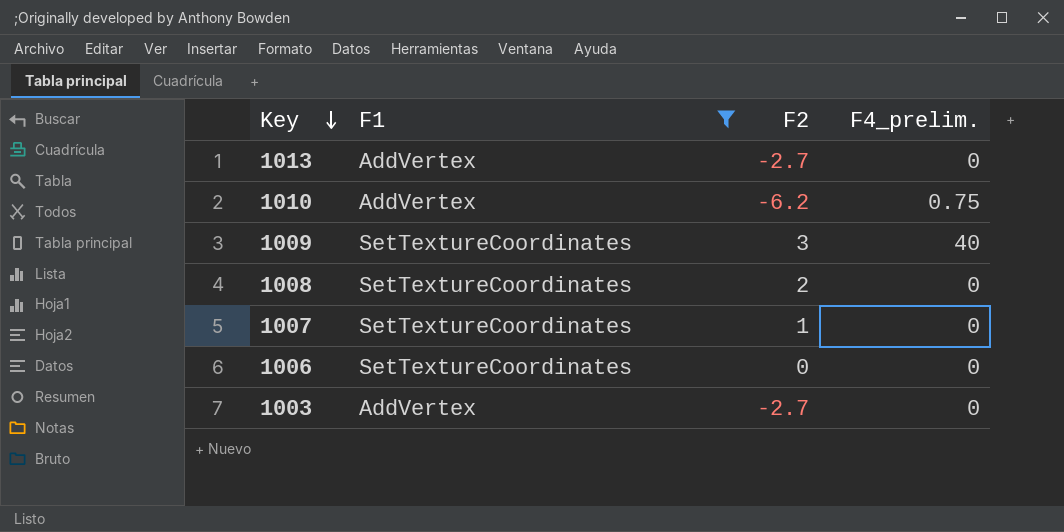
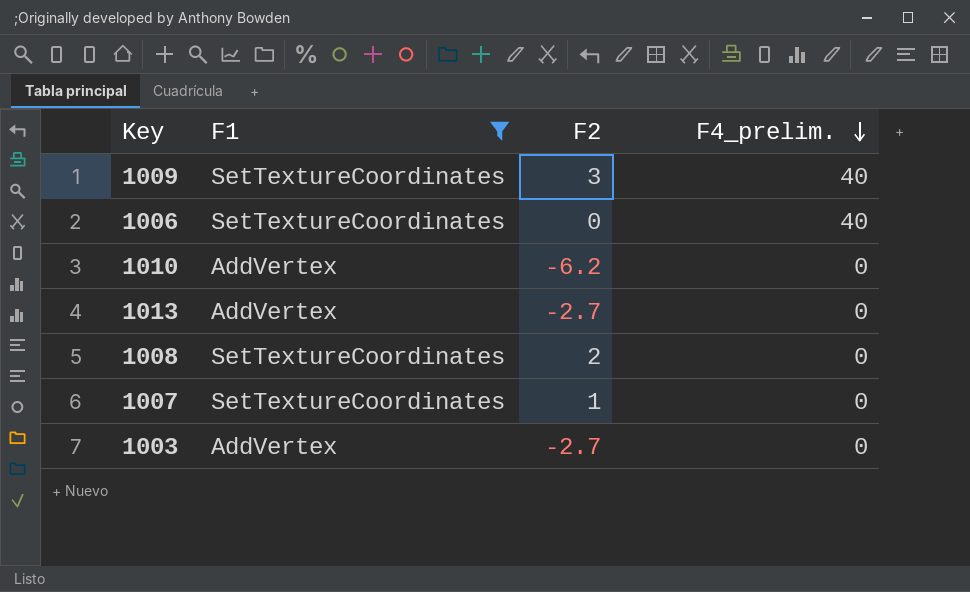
row order: Key descending -> F4_prelim. descending
1006 | F4_prelim.: 0 -> 40
1010 | F4_prelim.: 0.75 -> 0

